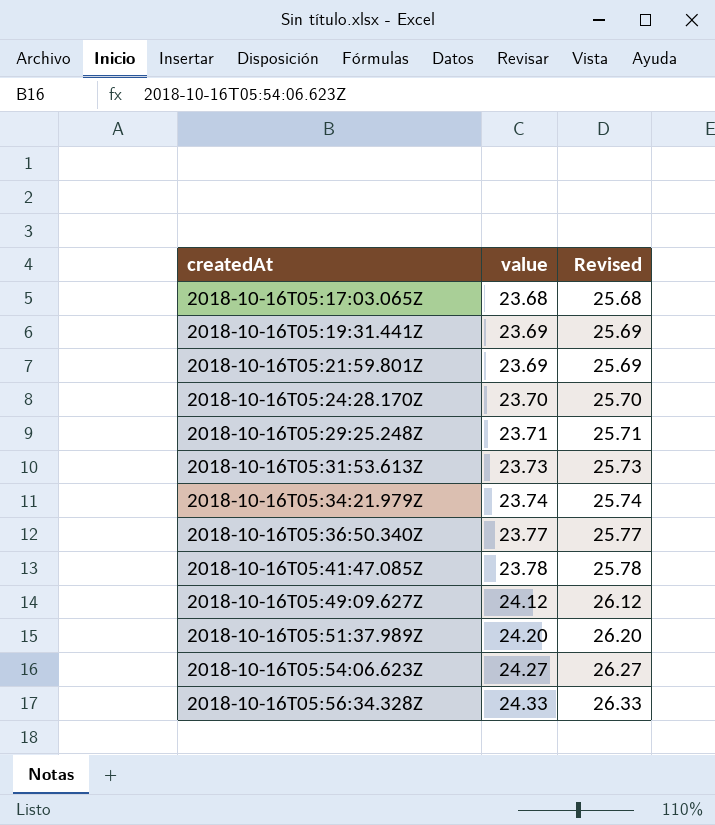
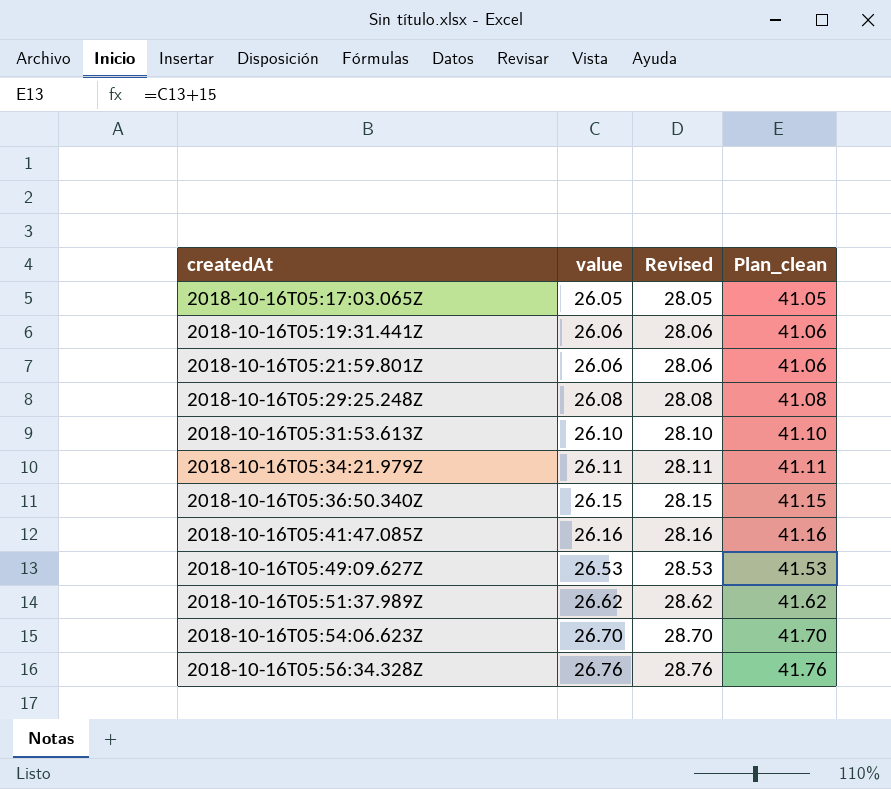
column Plan_clean | formula: none -> [value] + 15
row 2018-10-16T05:24:28.170Z: 23.70 | 25.70 -> none
2018-10-16T05:17:03.065Z | value: 23.68 -> 26.05
2018-10-16T05:17:03.065Z | Revised: 25.68 -> 28.05
2018-10-16T05:19:31.441Z | value: 23.69 -> 26.06
2018-10-16T05:19:31.441Z | Revised: 25.69 -> 28.06
2018-10-16T05:21:59.801Z | value: 23.69 -> 26.06
2018-10-16T05:21:59.801Z | Revised: 25.69 -> 28.06
2018-10-16T05:29:25.248Z | value: 23.71 -> 26.08
2018-10-16T05:29:25.248Z | Revised: 25.71 -> 28.08
2018-10-16T05:31:53.613Z | value: 23.73 -> 26.10
2018-10-16T05:31:53.613Z | Revised: 25.73 -> 28.10
2018-10-16T05:34:21.979Z | value: 23.74 -> 26.11
2018-10-16T05:34:21.979Z | Revised: 25.74 -> 28.11
2018-10-16T05:36:50.340Z | value: 23.77 -> 26.15
2018-10-16T05:36:50.340Z | Revised: 25.77 -> 28.15
2018-10-16T05:41:47.085Z | value: 23.78 -> 26.16
2018-10-16T05:41:47.085Z | Revised: 25.78 -> 28.16
2018-10-16T05:49:09.627Z | value: 24.12 -> 26.53
2018-10-16T05:49:09.627Z | Revised: 26.12 -> 28.53
2018-10-16T05:51:37.989Z | value: 24.20 -> 26.62
2018-10-16T05:51:37.989Z | Revised: 26.20 -> 28.62
2018-10-16T05:54:06.623Z | value: 24.27 -> 26.70
2018-10-16T05:54:06.623Z | Revised: 26.27 -> 28.70
2018-10-16T05:56:34.328Z | value: 24.33 -> 26.76
2018-10-16T05:56:34.328Z | Revised: 26.33 -> 28.76

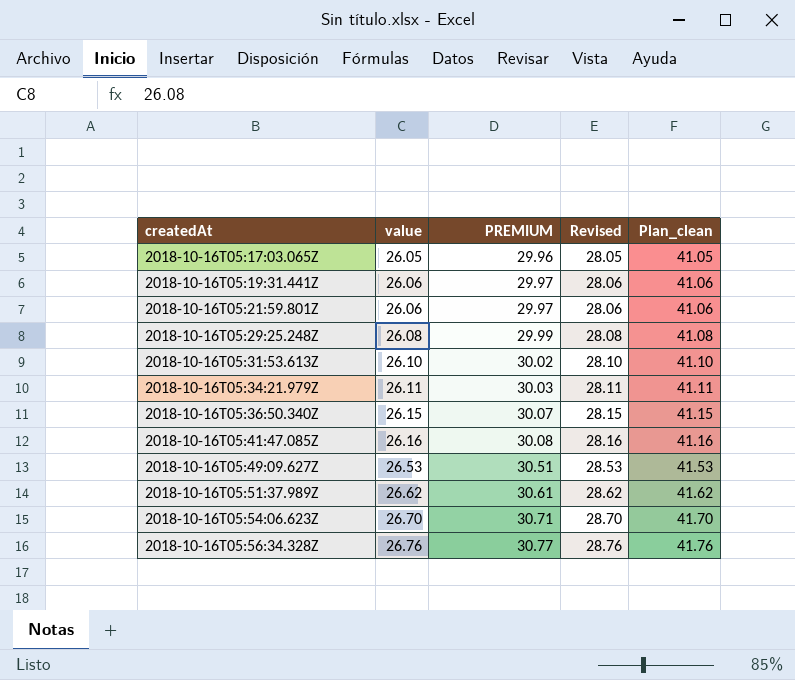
column PREMIUM | formula: none -> [value] * 1.15

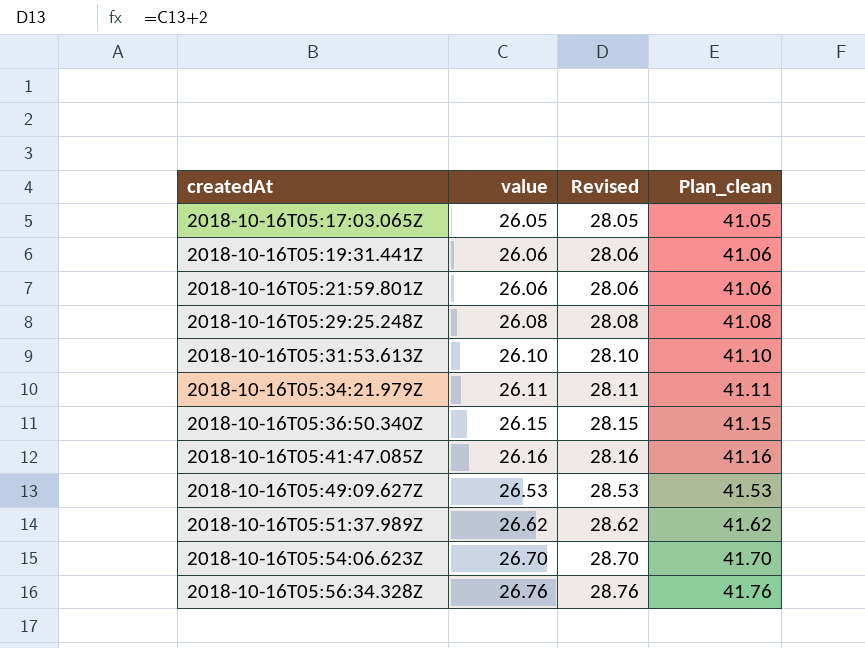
column PREMIUM | formula: [value] * 1.15 -> none

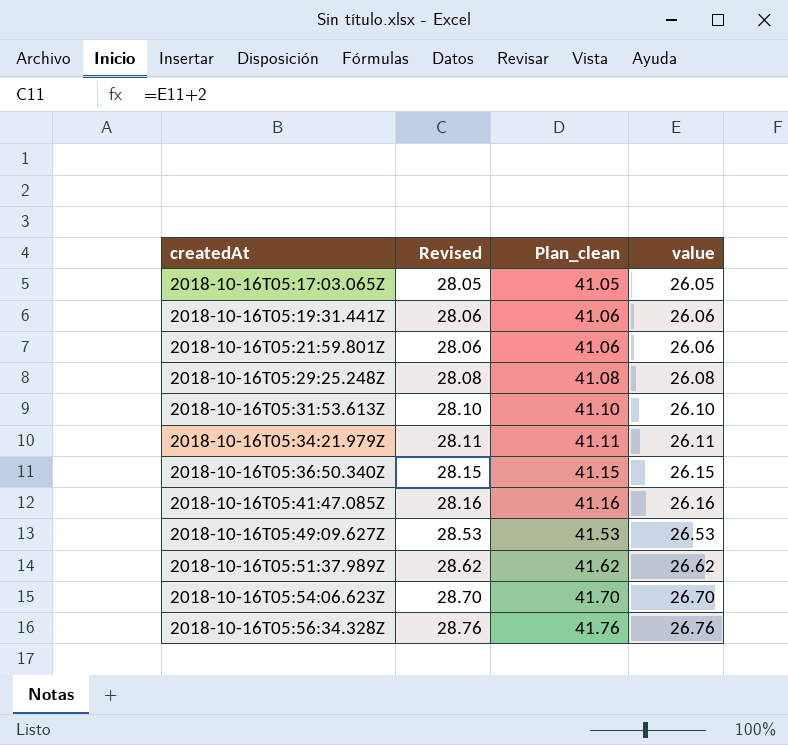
column value | position: 2 -> 4

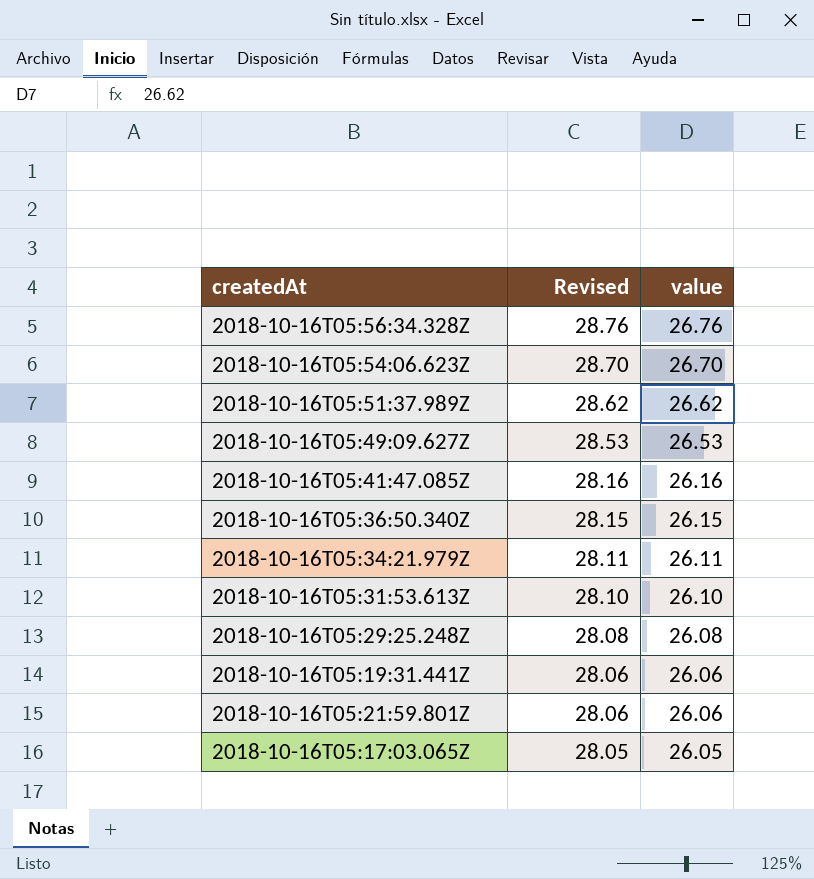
row order: createdAt ascending -> Revised descending
column Plan_clean | formula: [value] + 15 -> none

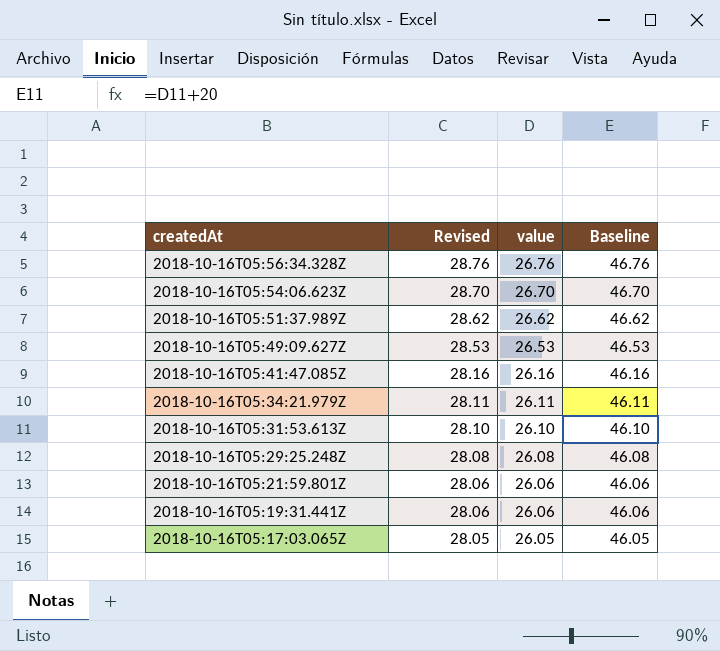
row order: Revised descending -> createdAt descending
column Baseline | formula: none -> [value] + 20
row 2018-10-16T05:36:50.340Z: 28.15 | 26.15 -> none

